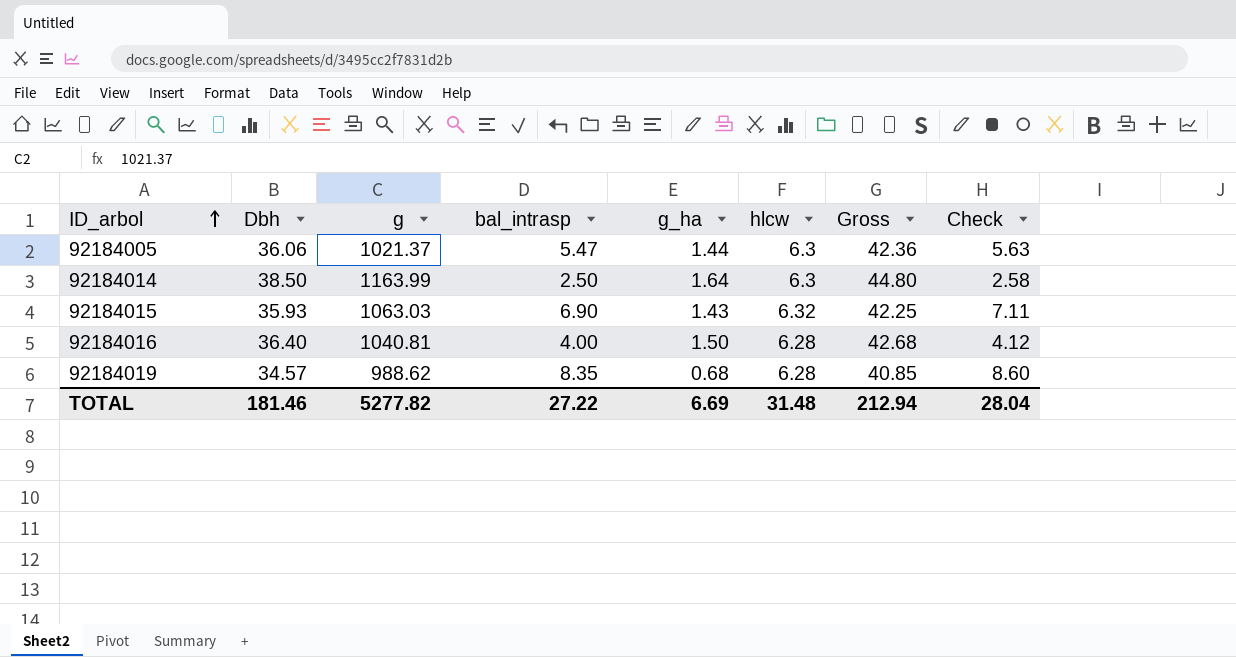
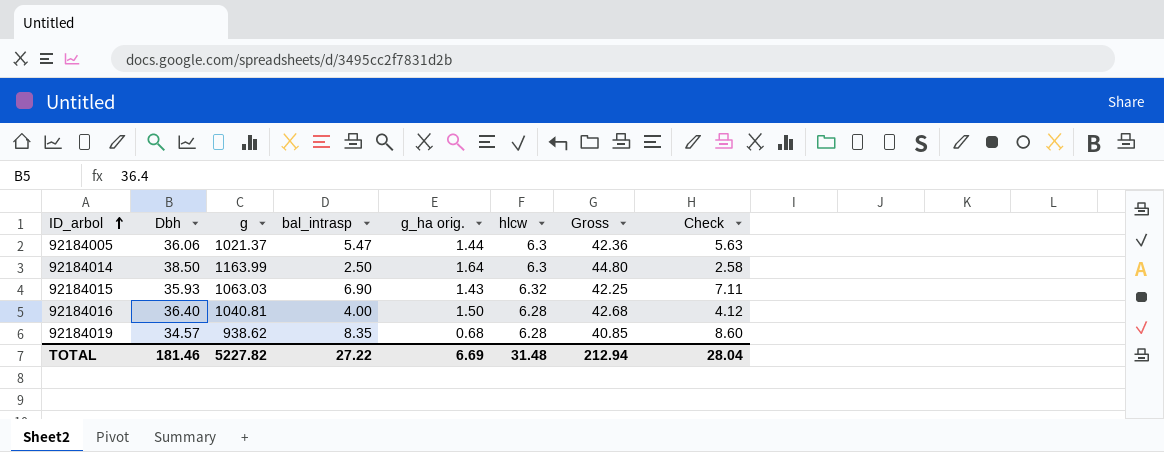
column name: g_ha -> g_ha orig.
92184019 | g: 988.62 -> 938.62
TOTAL | g: 5277.82 -> 5227.82

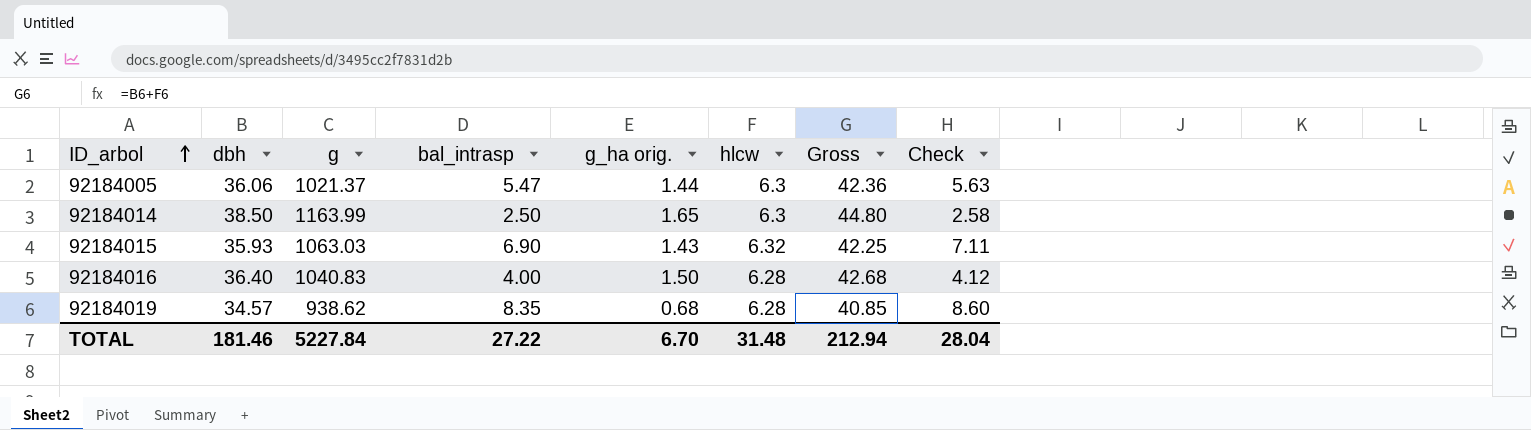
column name: Dbh -> dbh
92184014 | g_ha orig.: 1.64 -> 1.65
92184016 | g: 1040.81 -> 1040.83
TOTAL | g: 5227.82 -> 5227.84
TOTAL | g_ha orig.: 6.69 -> 6.70

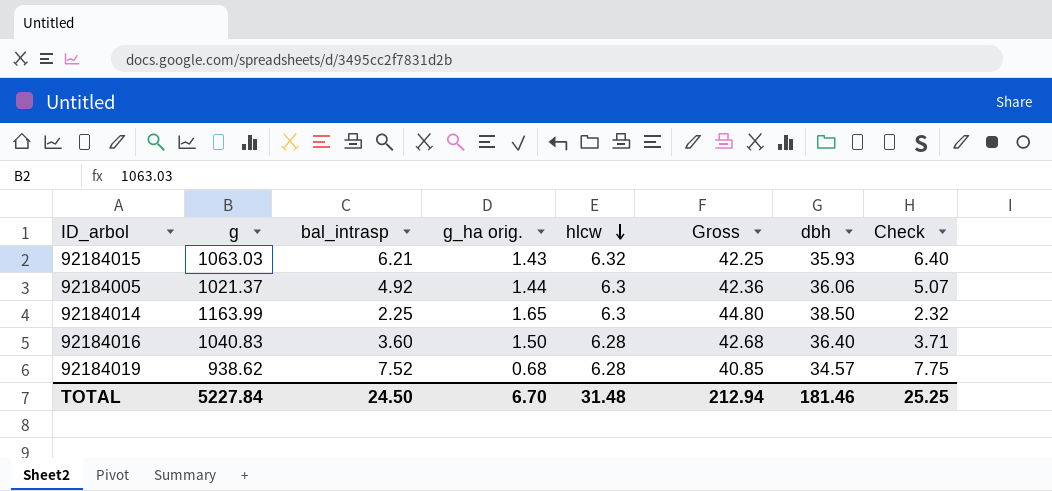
row order: ID_arbol ascending -> hlcw descending
column dbh | position: 2 -> 7
92184015 | bal_intrasp: 6.90 -> 6.21
92184015 | Check: 7.11 -> 6.40
92184005 | bal_intrasp: 5.47 -> 4.92
92184005 | Check: 5.63 -> 5.07
92184014 | bal_intrasp: 2.50 -> 2.25
92184014 | Check: 2.58 -> 2.32
92184016 | bal_intrasp: 4.00 -> 3.60
92184016 | Check: 4.12 -> 3.71
92184019 | bal_intrasp: 8.35 -> 7.52
92184019 | Check: 8.60 -> 7.75
TOTAL | bal_intrasp: 27.22 -> 24.50
TOTAL | Check: 28.04 -> 25.25

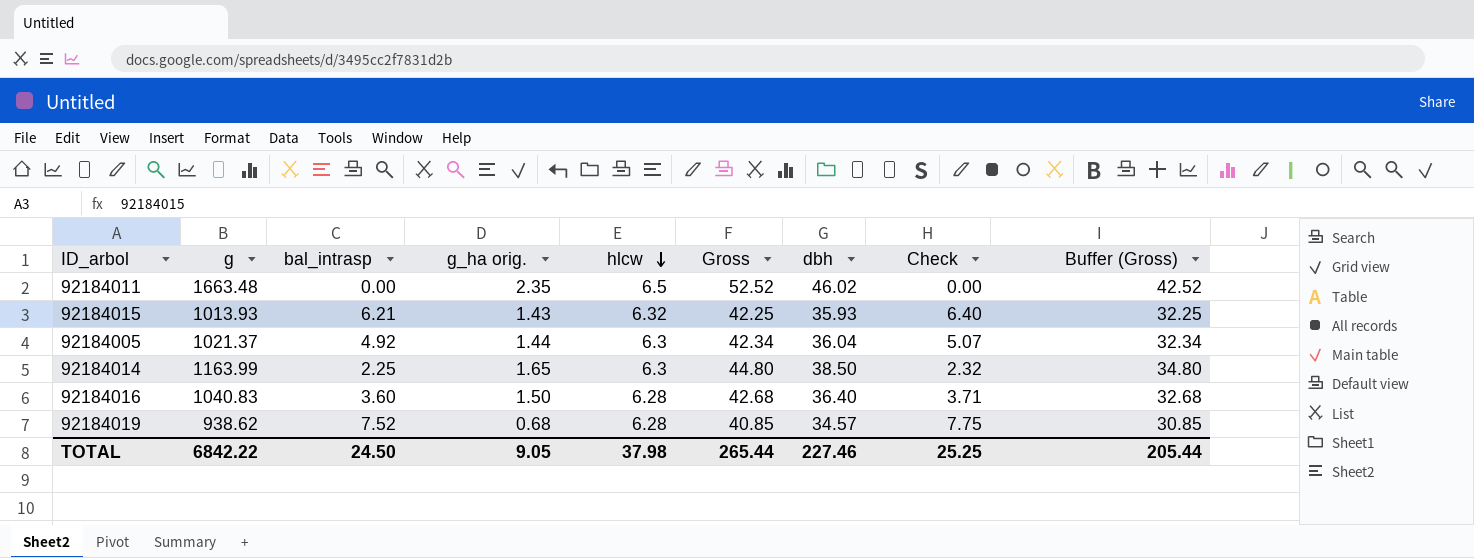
column Buffer (Gross) | formula: none -> [Gross] - 10
row 92184011: none -> 1663.48 | 0.00 | 2.35 | 6.5 | 52.52 | 46.02 | 0.00 | 42.52
92184015 | g: 1063.03 -> 1013.93
92184005 | Gross: 42.36 -> 42.34
92184005 | dbh: 36.06 -> 36.04
TOTAL | g: 5227.84 -> 6842.22
TOTAL | g_ha orig.: 6.70 -> 9.05
TOTAL | hlcw: 31.48 -> 37.98
TOTAL | Gross: 212.94 -> 265.44
TOTAL | dbh: 181.46 -> 227.46

